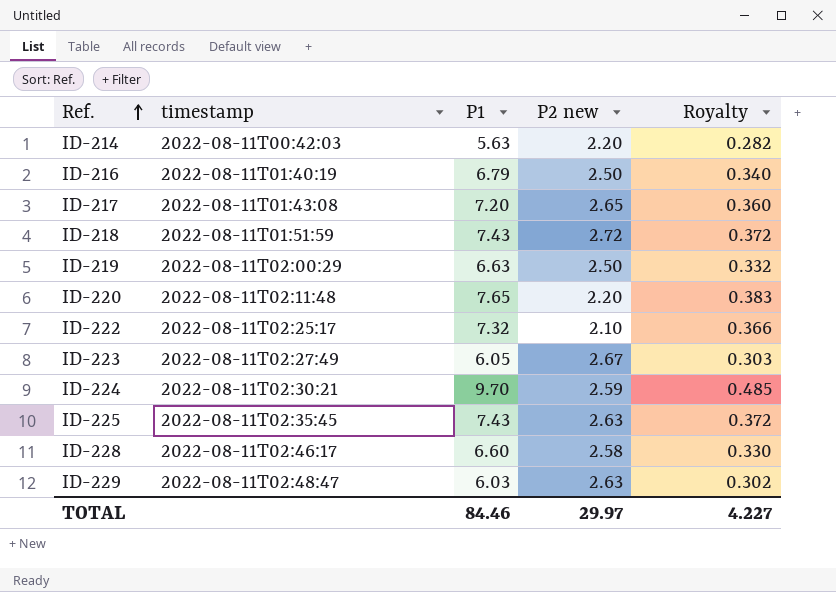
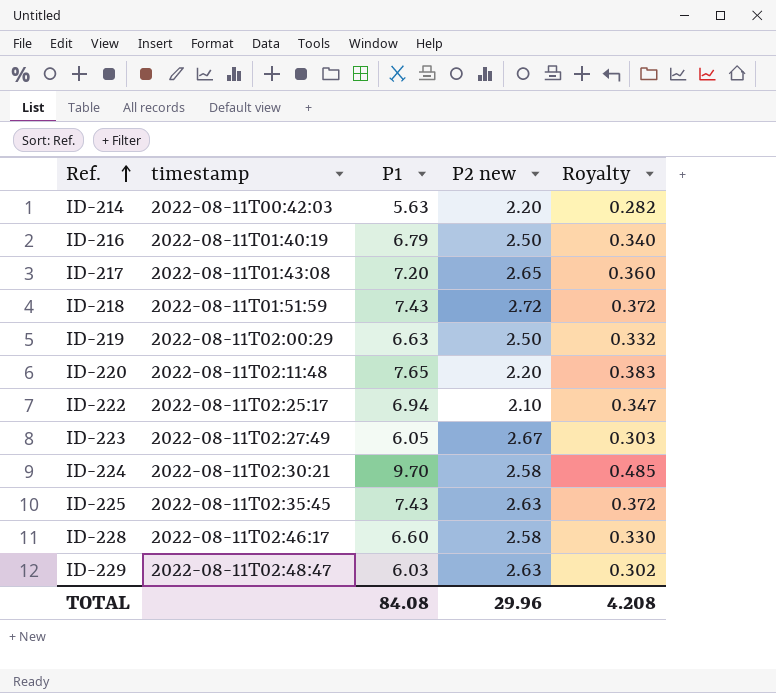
ID-222 | P1: 7.32 -> 6.94
ID-222 | Royalty: 0.366 -> 0.347
ID-224 | P2 new: 2.59 -> 2.58
TOTAL | P1: 84.46 -> 84.08
TOTAL | P2 new: 29.97 -> 29.96
TOTAL | Royalty: 4.227 -> 4.208

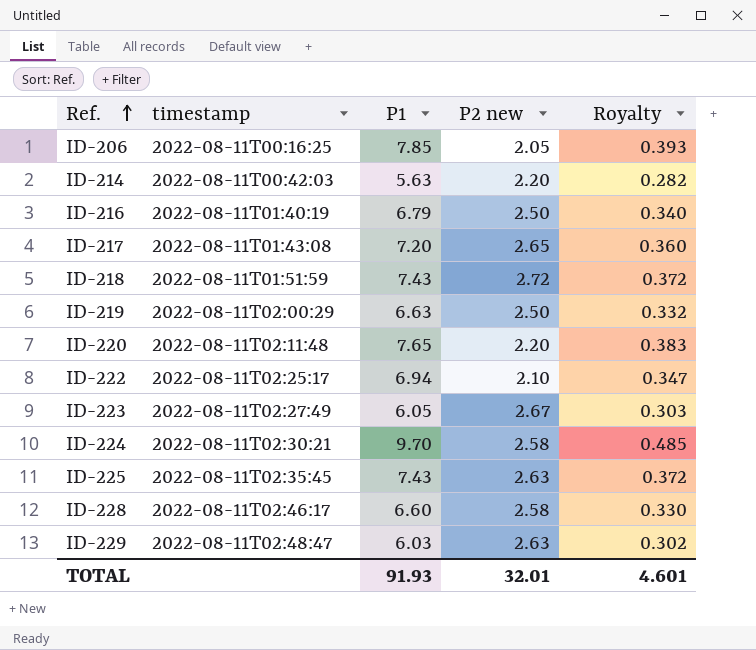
row ID-206: none -> 2022-08-11T00:16:25 | 7.85 | 2.05 | 0.393
TOTAL | P1: 84.08 -> 91.93
TOTAL | P2 new: 29.96 -> 32.01
TOTAL | Royalty: 4.208 -> 4.601

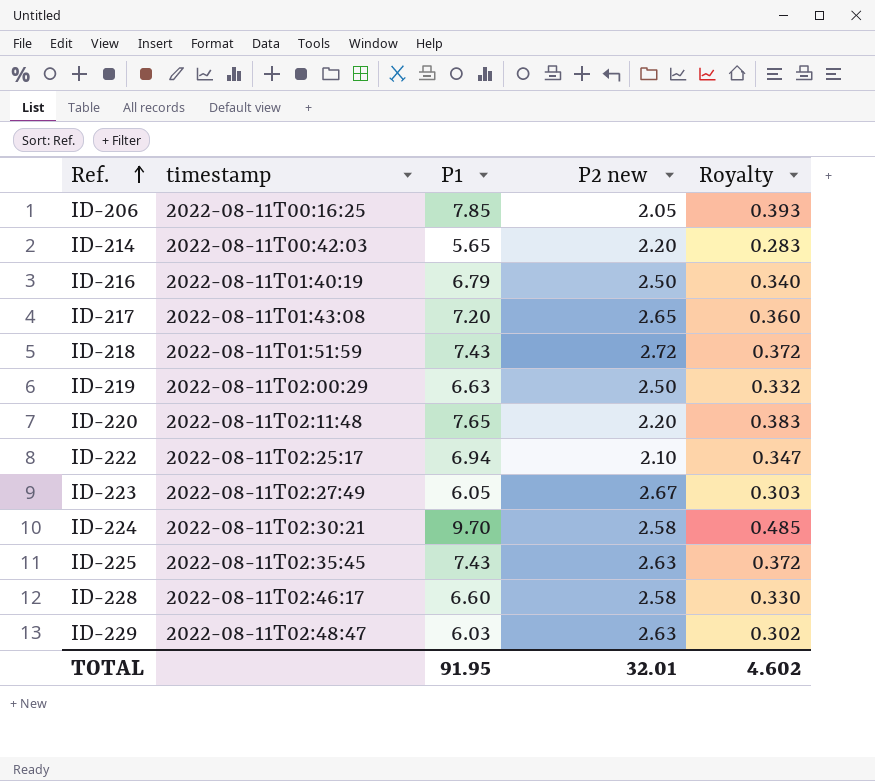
ID-214 | P1: 5.63 -> 5.65
ID-214 | Royalty: 0.282 -> 0.283
TOTAL | P1: 91.93 -> 91.95
TOTAL | Royalty: 4.601 -> 4.602

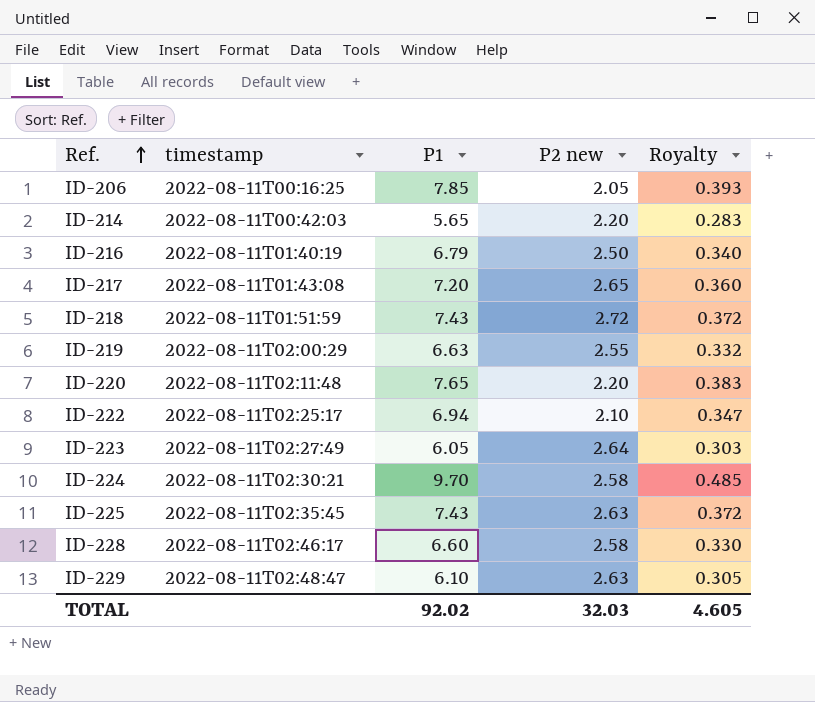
ID-219 | P2 new: 2.50 -> 2.55
ID-223 | P2 new: 2.67 -> 2.64
ID-229 | P1: 6.03 -> 6.10
ID-229 | Royalty: 0.302 -> 0.305
TOTAL | P1: 91.95 -> 92.02
TOTAL | P2 new: 32.01 -> 32.03
TOTAL | Royalty: 4.602 -> 4.605

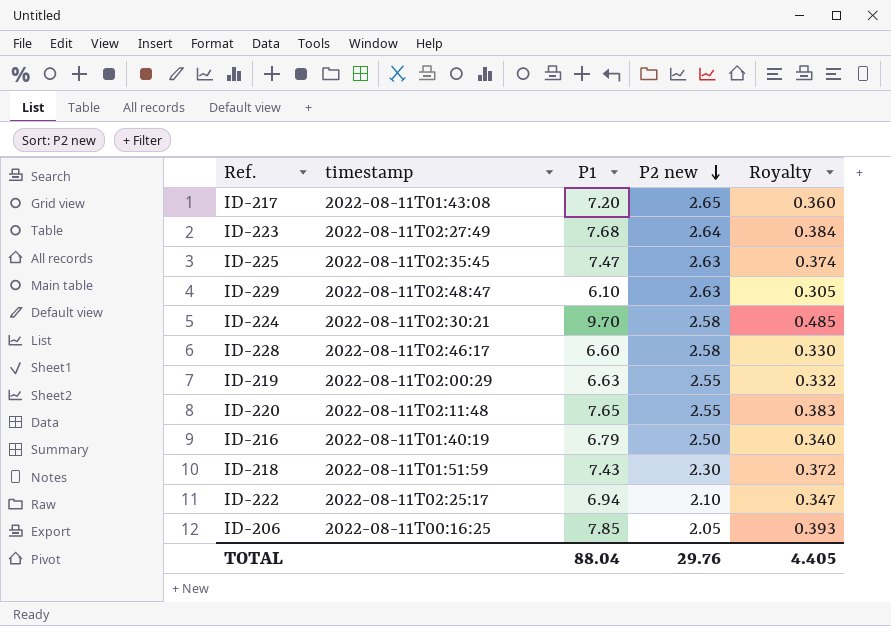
row order: Ref. ascending -> P2 new descending
row ID-214: 2022-08-11T00:42:03 | 5.65 | 2.20 | 0.283 -> none
ID-223 | P1: 6.05 -> 7.68
ID-223 | Royalty: 0.303 -> 0.384
ID-225 | P1: 7.43 -> 7.47
ID-225 | Royalty: 0.372 -> 0.374
ID-220 | P2 new: 2.20 -> 2.55
ID-218 | P2 new: 2.72 -> 2.30
TOTAL | P1: 92.02 -> 88.04
TOTAL | P2 new: 32.03 -> 29.76
TOTAL | Royalty: 4.605 -> 4.405

